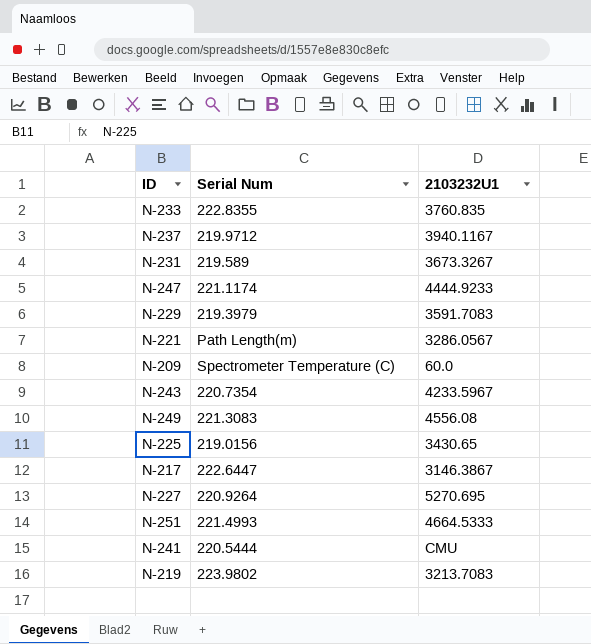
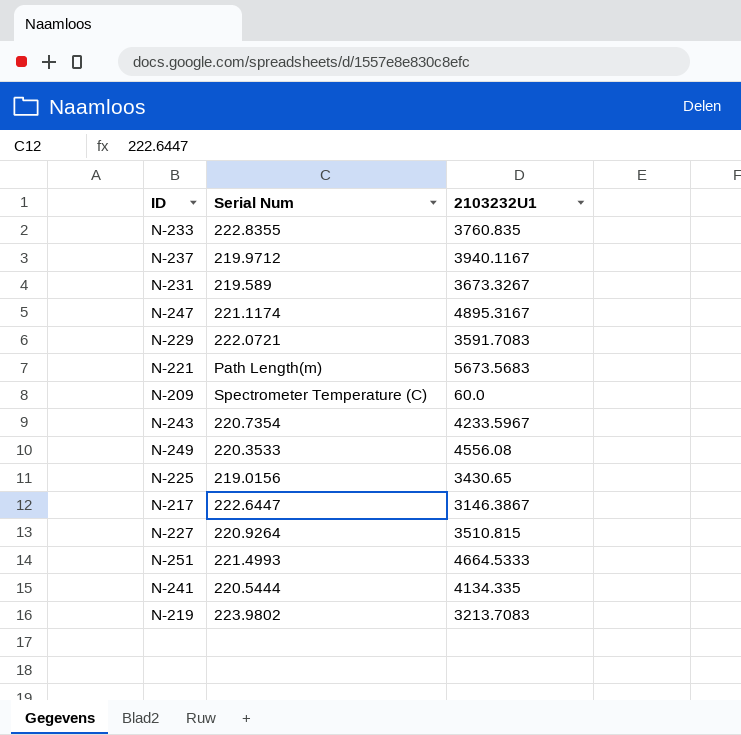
N-247 | 2103232U1: 4444.9233 -> 4895.3167
N-229 | Serial Num: 219.3979 -> 222.0721
N-221 | 2103232U1: 3286.0567 -> 5673.5683
N-249 | Serial Num: 221.3083 -> 220.3533
N-227 | 2103232U1: 5270.695 -> 3510.815
N-241 | 2103232U1: CMU -> 4134.335

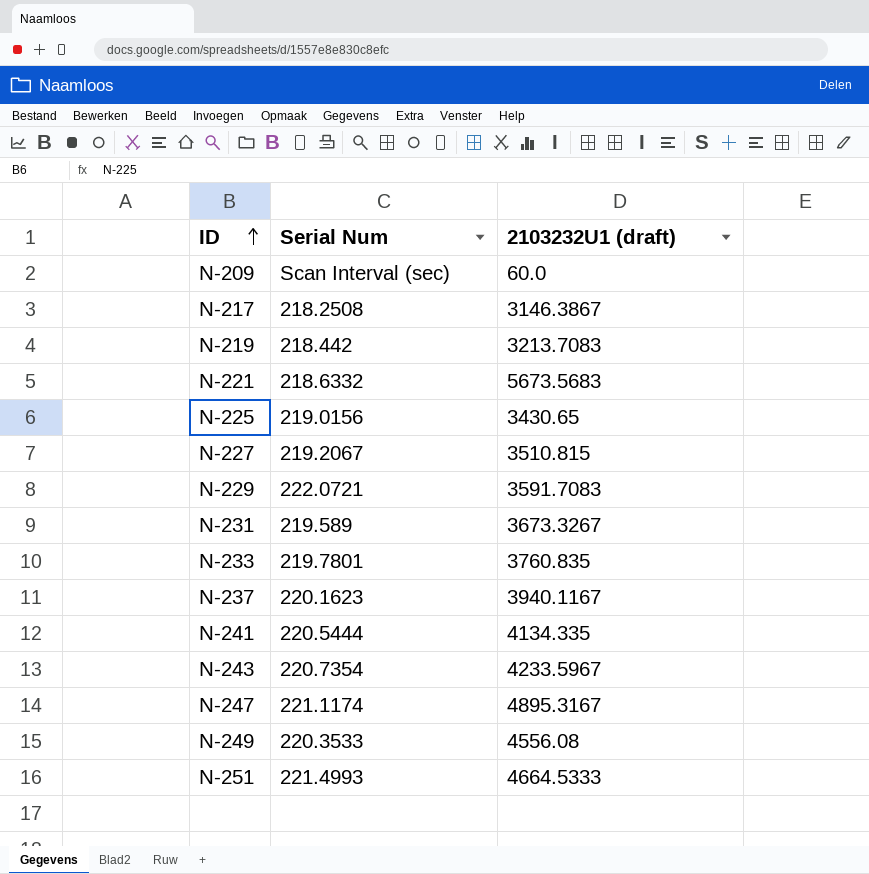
row order: none -> ID ascending
column name: 2103232U1 -> 2103232U1 (draft)
N-209 | Serial Num: Spectrometer Temperature (C) -> Scan Interval (sec)
N-217 | Serial Num: 222.6447 -> 218.2508
N-219 | Serial Num: 223.9802 -> 218.442
N-221 | Serial Num: Path Length(m) -> 218.6332
N-227 | Serial Num: 220.9264 -> 219.2067
N-233 | Serial Num: 222.8355 -> 219.7801
N-237 | Serial Num: 219.9712 -> 220.1623

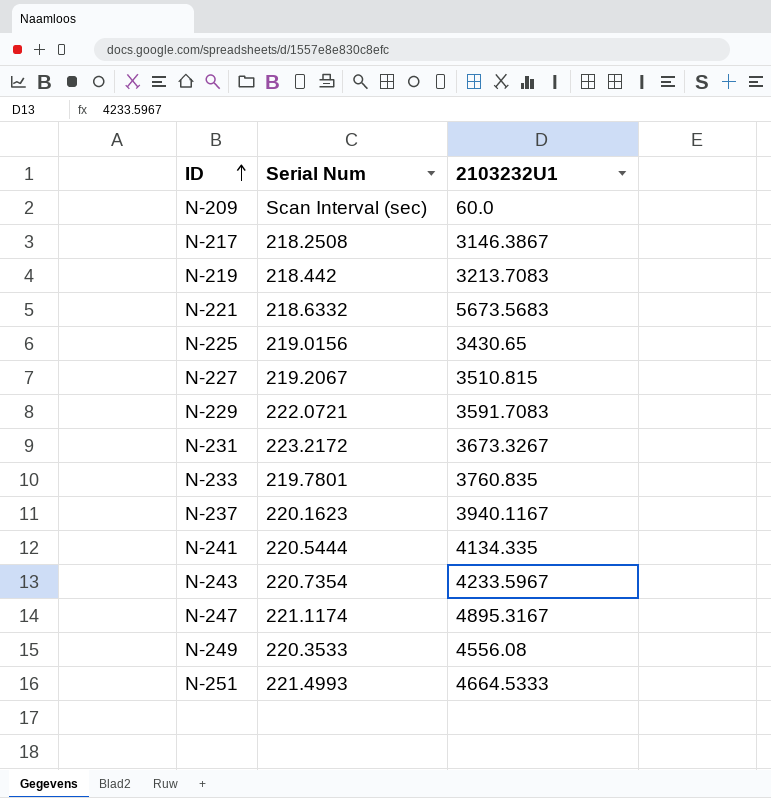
column name: 2103232U1 (draft) -> 2103232U1
N-231 | Serial Num: 219.589 -> 223.2172

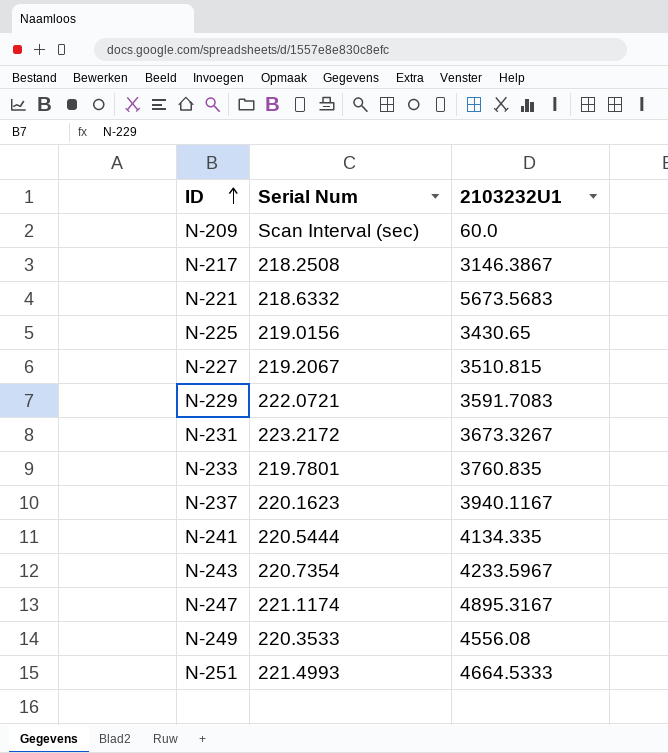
row N-219: 218.442 | 3213.7083 -> none

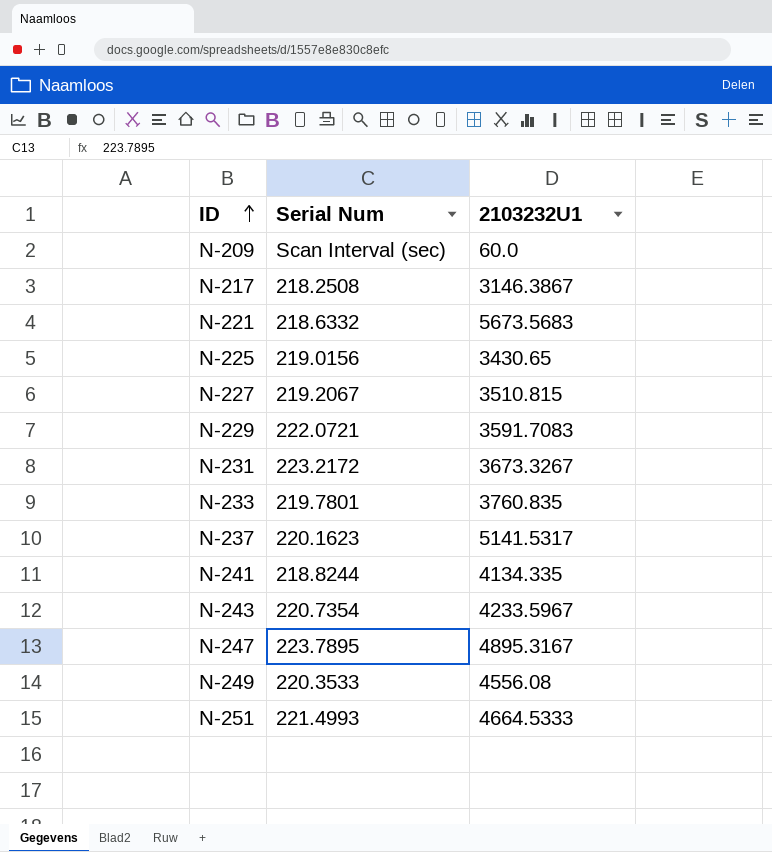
N-237 | 2103232U1: 3940.1167 -> 5141.5317
N-241 | Serial Num: 220.5444 -> 218.8244
N-247 | Serial Num: 221.1174 -> 223.7895

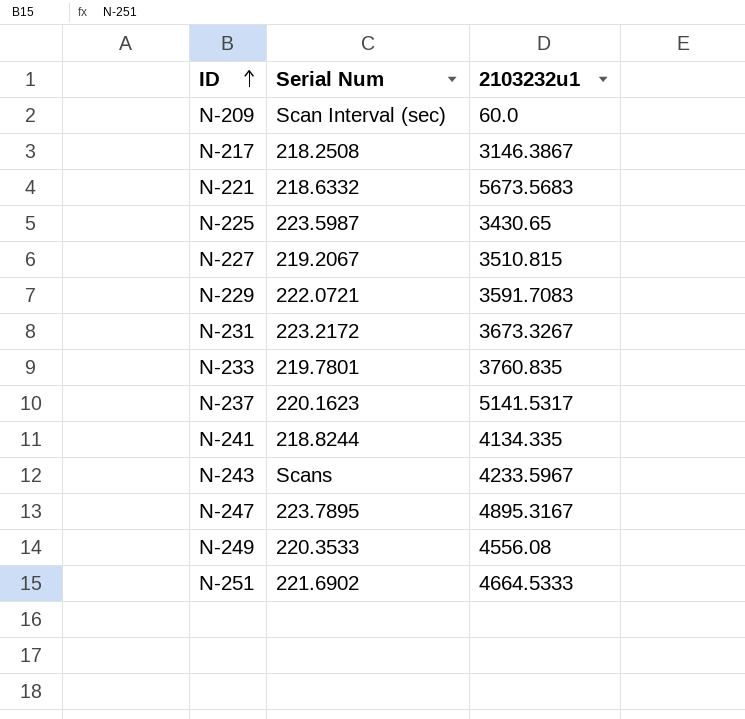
column name: 2103232U1 -> 2103232u1
N-225 | Serial Num: 219.0156 -> 223.5987
N-243 | Serial Num: 220.7354 -> Scans
N-251 | Serial Num: 221.4993 -> 221.6902

